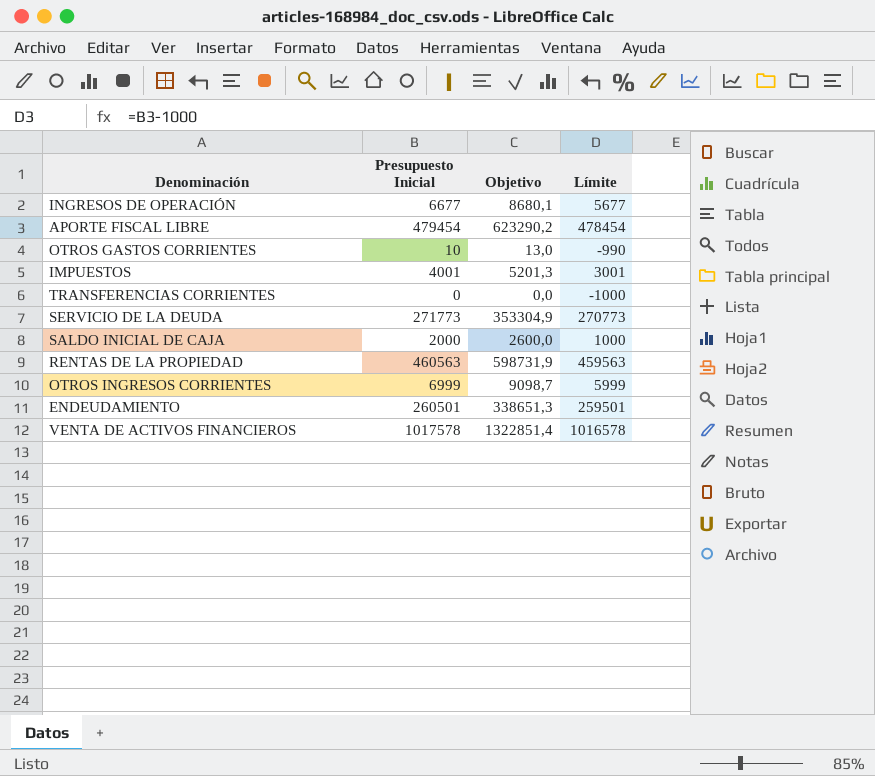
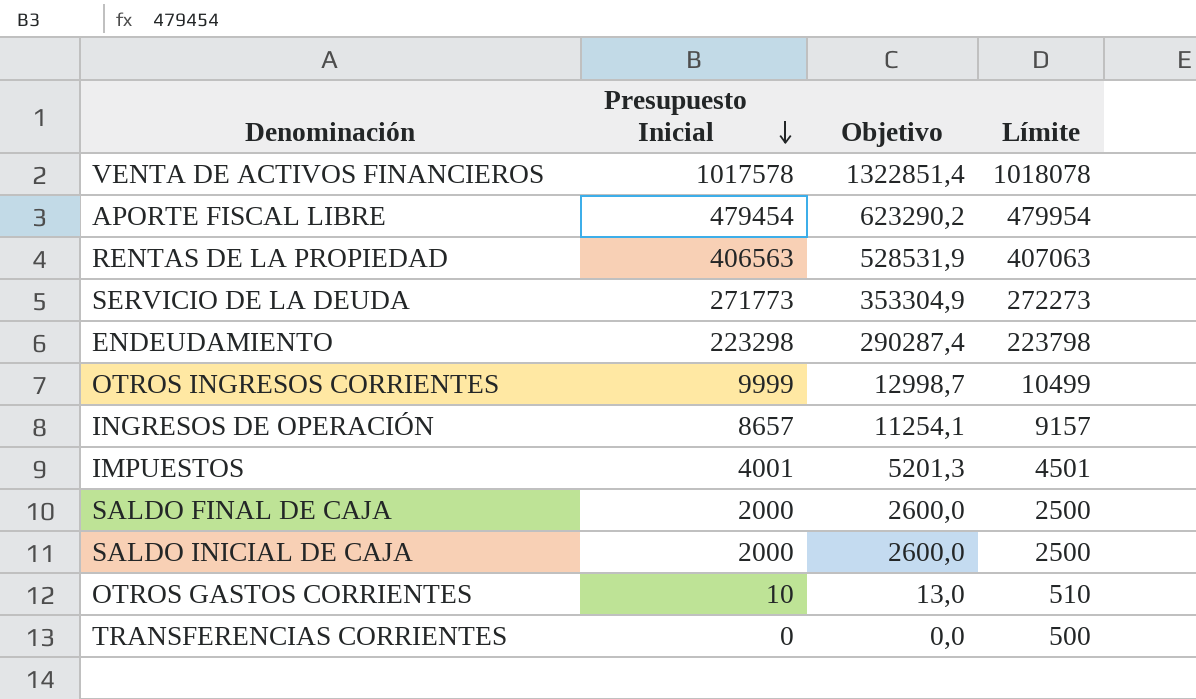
row order: none -> Presupuesto Inicial descending
column Límite | formula: [Presupuesto Inicial] - 1000 -> [Presupuesto Inicial] + 500
RENTAS DE LA PROPIEDAD | Presupuesto Inicial: 460563 -> 406563
RENTAS DE LA PROPIEDAD | Objetivo: 598731,9 -> 528531,9
ENDEUDAMIENTO | Presupuesto Inicial: 260501 -> 223298
ENDEUDAMIENTO | Objetivo: 338651,3 -> 290287,4
OTROS INGRESOS CORRIENTES | Presupuesto Inicial: 6999 -> 9999
OTROS INGRESOS CORRIENTES | Objetivo: 9098,7 -> 12998,7
INGRESOS DE OPERACIÓN | Presupuesto Inicial: 6677 -> 8657
INGRESOS DE OPERACIÓN | Objetivo: 8680,1 -> 11254,1
row SALDO FINAL DE CAJA: none -> 2000 | 2600,0 | 2500

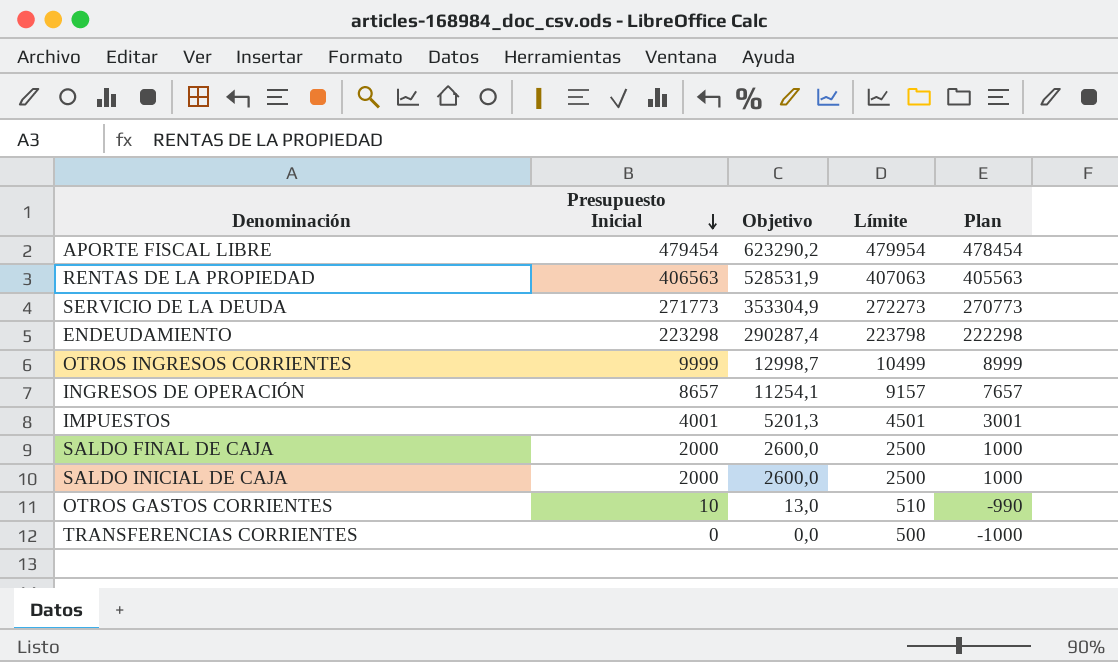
column Plan | formula: none -> [Presupuesto Inicial] - 1000
row VENTA DE ACTIVOS FINANCIEROS: 1017578 | 1322851,4 | 1018078 -> none

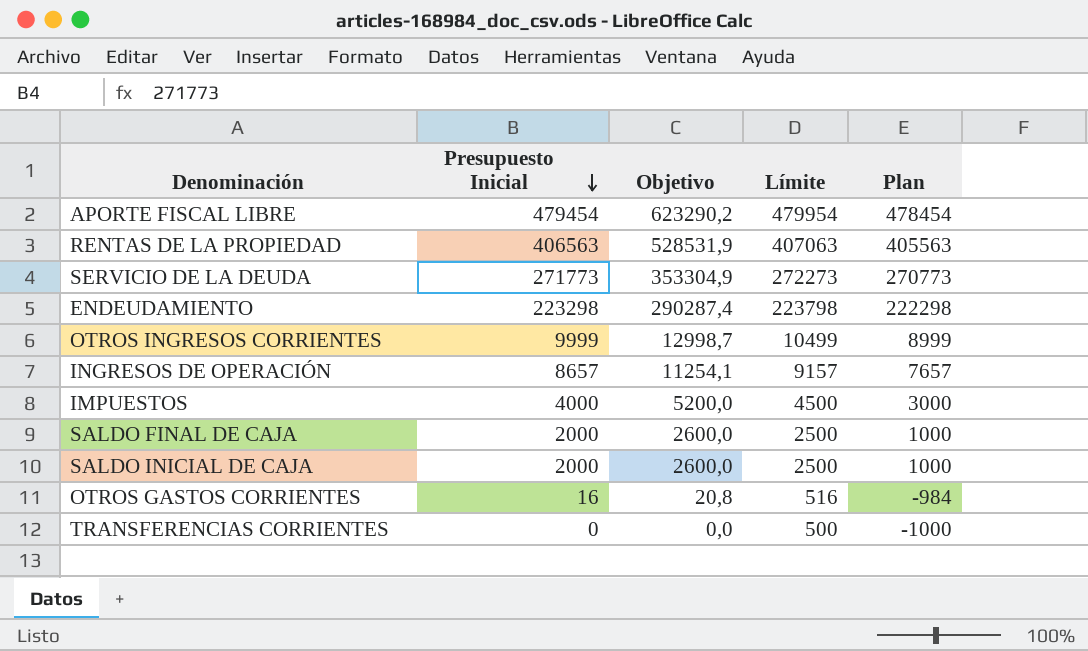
IMPUESTOS | Presupuesto Inicial: 4001 -> 4000
IMPUESTOS | Objetivo: 5201,3 -> 5200,0
IMPUESTOS | Límite: 4501 -> 4500
IMPUESTOS | Plan: 3001 -> 3000
OTROS GASTOS CORRIENTES | Presupuesto Inicial: 10 -> 16
OTROS GASTOS CORRIENTES | Objetivo: 13,0 -> 20,8
OTROS GASTOS CORRIENTES | Límite: 510 -> 516
OTROS GASTOS CORRIENTES | Plan: -990 -> -984

